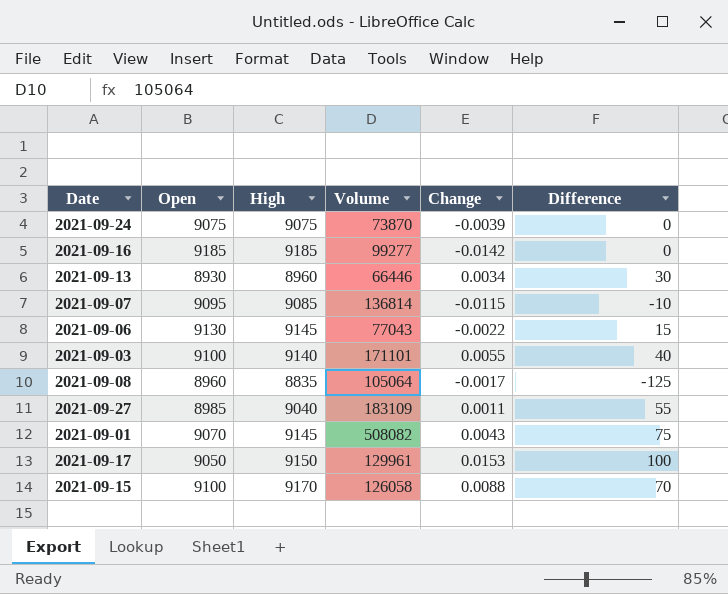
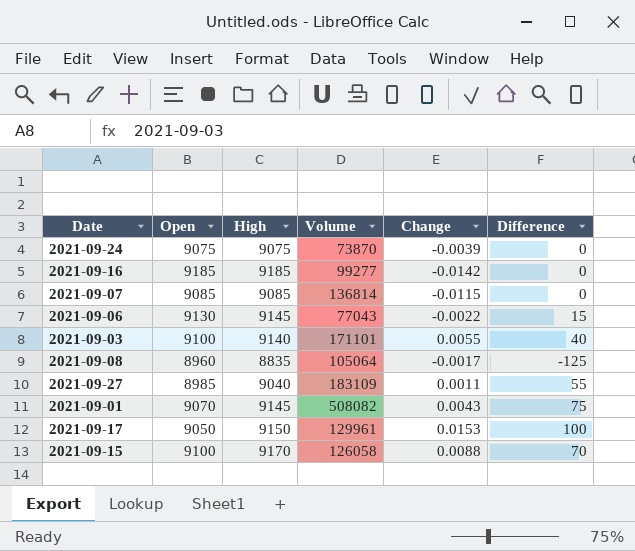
row 2021-09-13: 8930 | 8960 | 66446 | 0.0034 | 30 -> none
2021-09-07 | Open: 9095 -> 9085
2021-09-07 | Difference: -10 -> 0

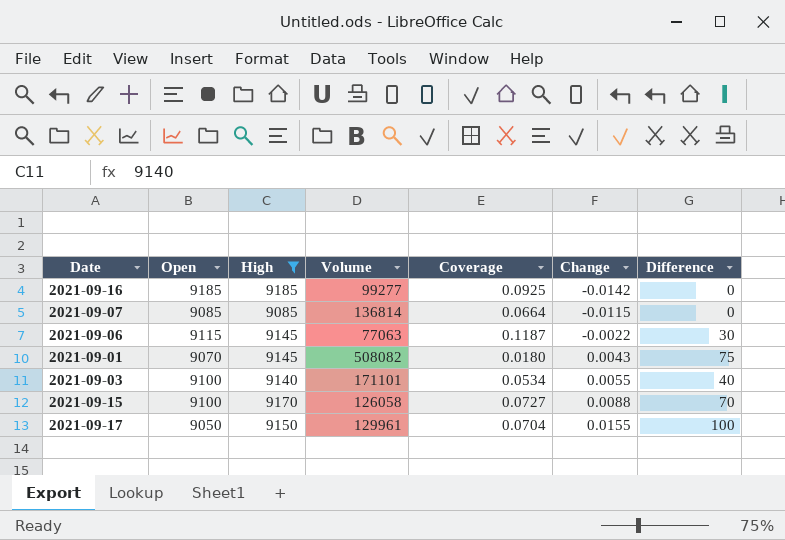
filter: none -> High >= 9085
row order: none -> Change ascending
column Coverage | formula: none -> [High] / [Volume]
2021-09-06 | Open: 9130 -> 9115
2021-09-06 | Volume: 77043 -> 77063
2021-09-06 | Difference: 15 -> 30
2021-09-17 | Change: 0.0153 -> 0.0155

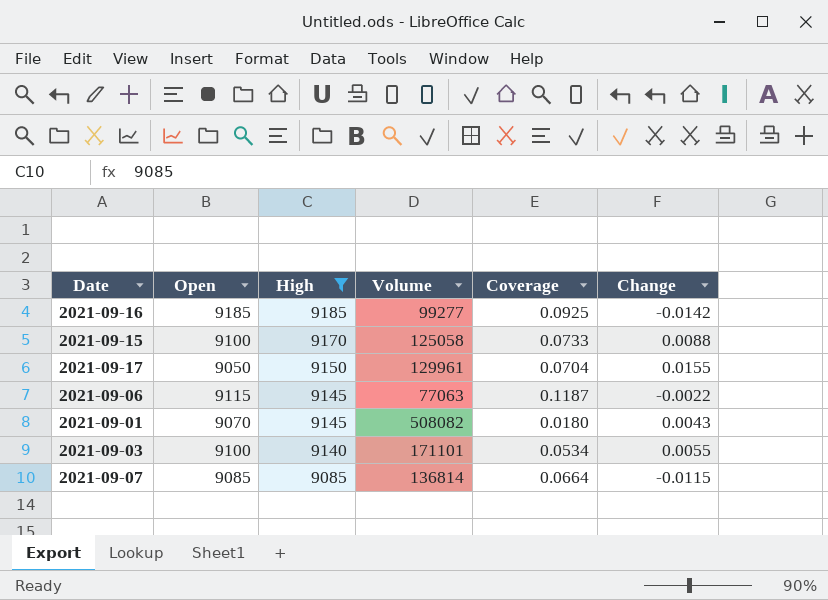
row order: Change ascending -> High descending
column Difference | formula: [High] - [Open] -> none
2021-09-15 | Volume: 126058 -> 125058
2021-09-15 | Coverage: 0.0727 -> 0.0733

